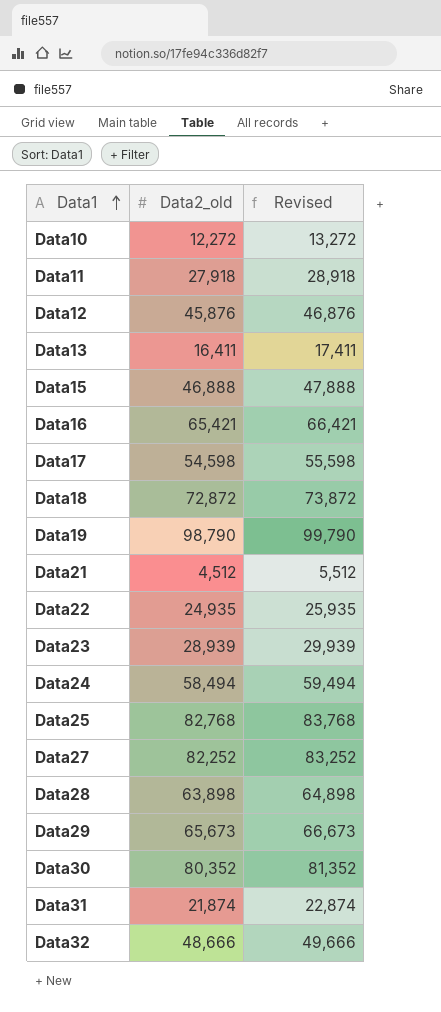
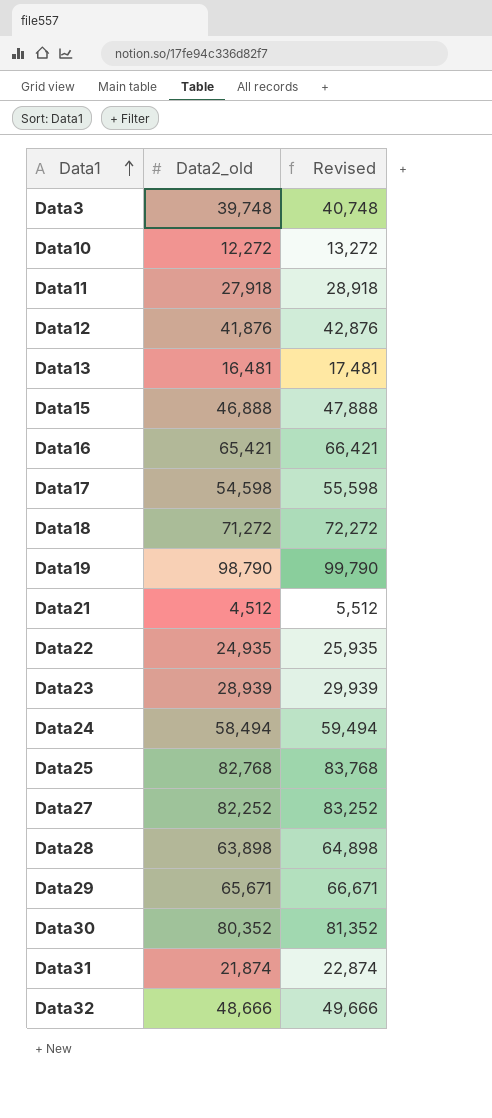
row Data3: none -> 39,748 | 40,748
Data12 | Data2_old: 45,876 -> 41,876
Data12 | Revised: 46,876 -> 42,876
Data13 | Data2_old: 16,411 -> 16,481
Data13 | Revised: 17,411 -> 17,481
Data18 | Data2_old: 72,872 -> 71,272
Data18 | Revised: 73,872 -> 72,272
Data29 | Data2_old: 65,673 -> 65,671
Data29 | Revised: 66,673 -> 66,671

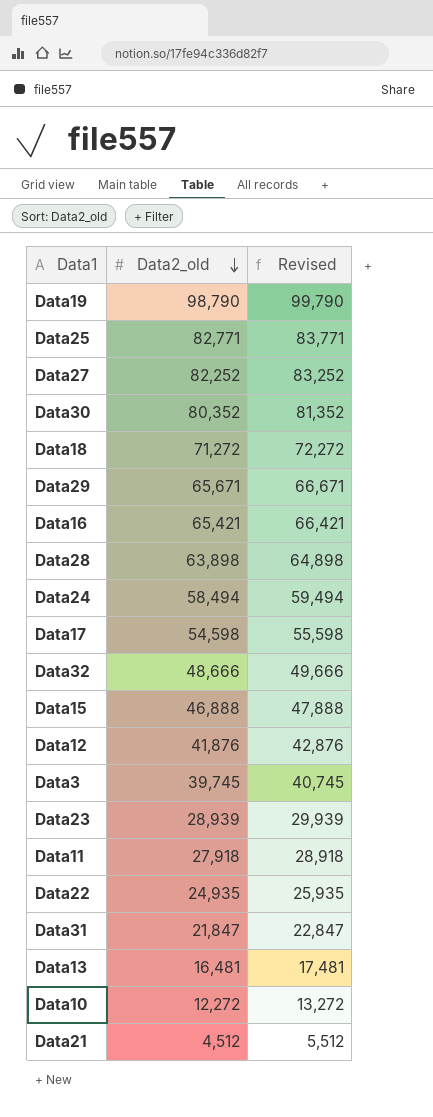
row order: Data1 ascending -> Data2_old descending
Data25 | Data2_old: 82,768 -> 82,771
Data25 | Revised: 83,768 -> 83,771
Data3 | Data2_old: 39,748 -> 39,745
Data3 | Revised: 40,748 -> 40,745
Data31 | Data2_old: 21,874 -> 21,847
Data31 | Revised: 22,874 -> 22,847

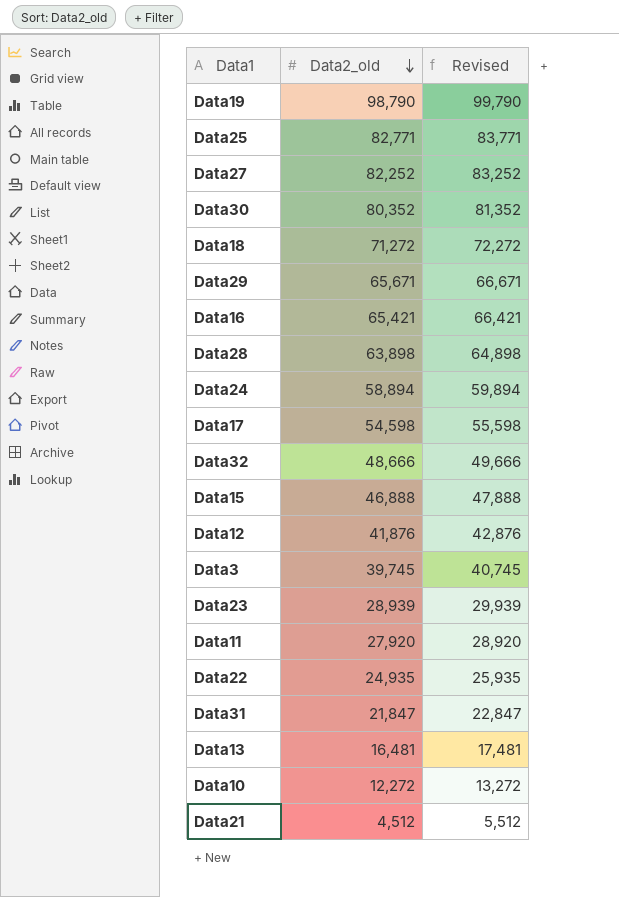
Data24 | Data2_old: 58,494 -> 58,894
Data24 | Revised: 59,494 -> 59,894
Data11 | Data2_old: 27,918 -> 27,920
Data11 | Revised: 28,918 -> 28,920

